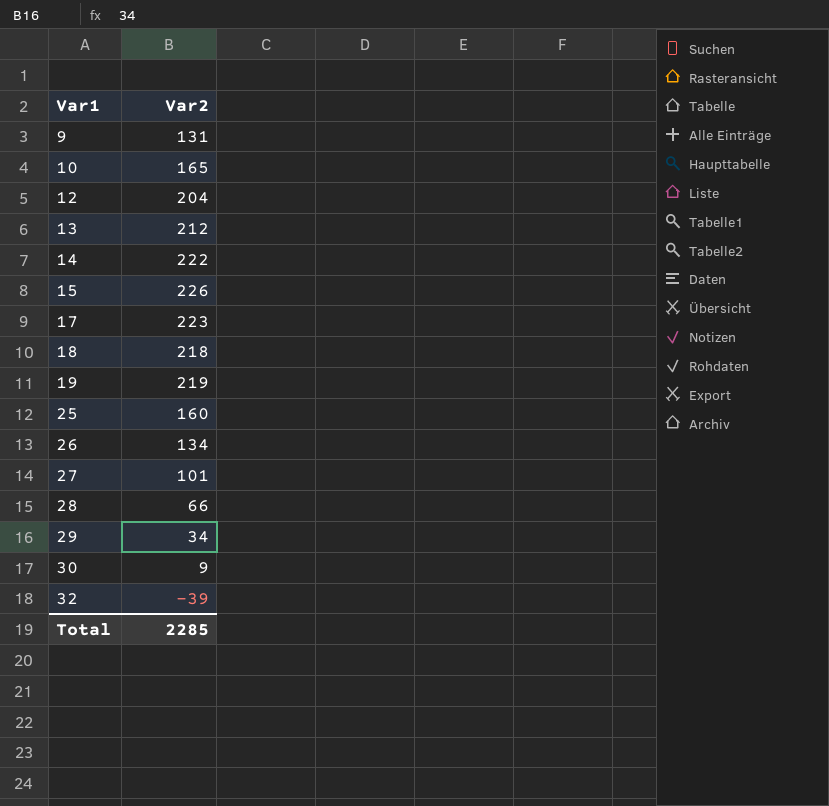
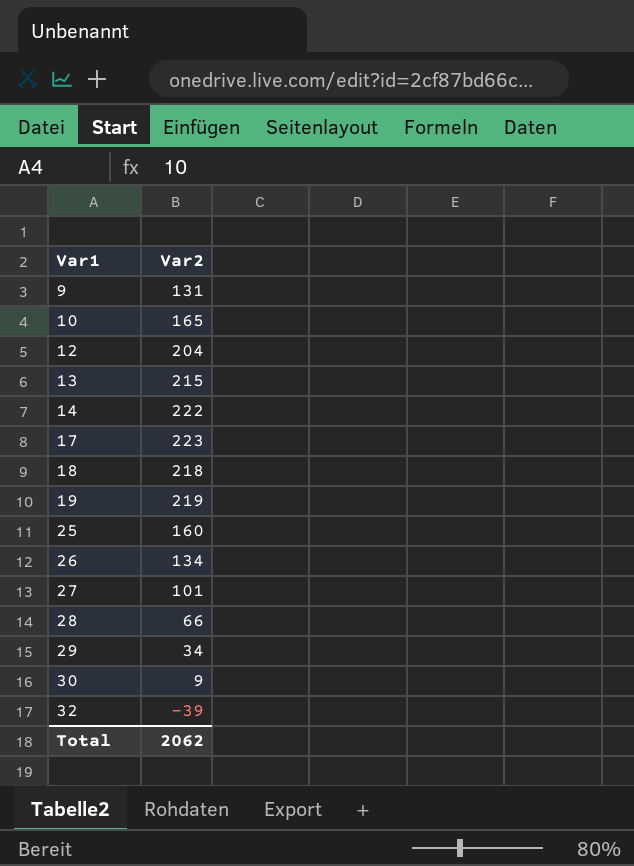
row 15: 226 -> none
13 | Var2: 212 -> 215
Total | Var2: 2285 -> 2062

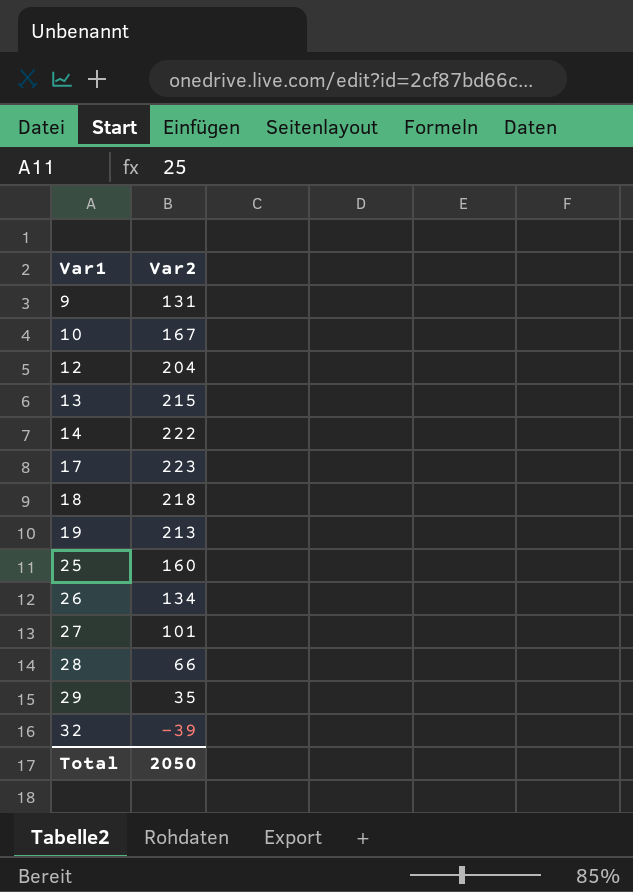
row 30: 9 -> none
10 | Var2: 165 -> 167
19 | Var2: 219 -> 213
29 | Var2: 34 -> 35
Total | Var2: 2062 -> 2050

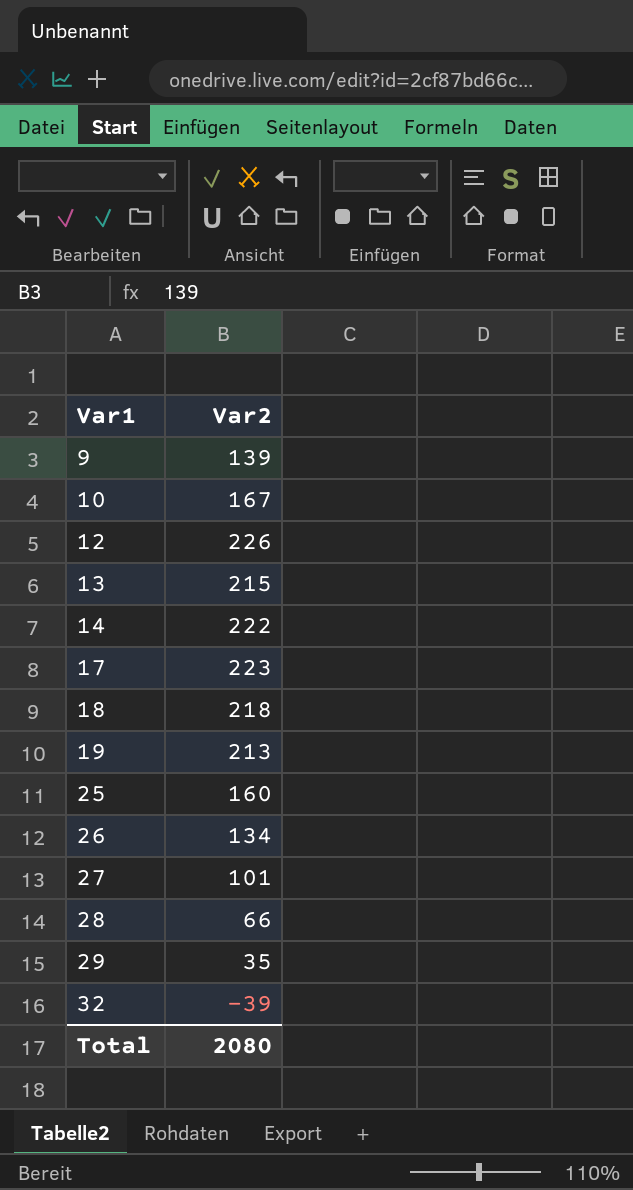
9 | Var2: 131 -> 139
12 | Var2: 204 -> 226
Total | Var2: 2050 -> 2080

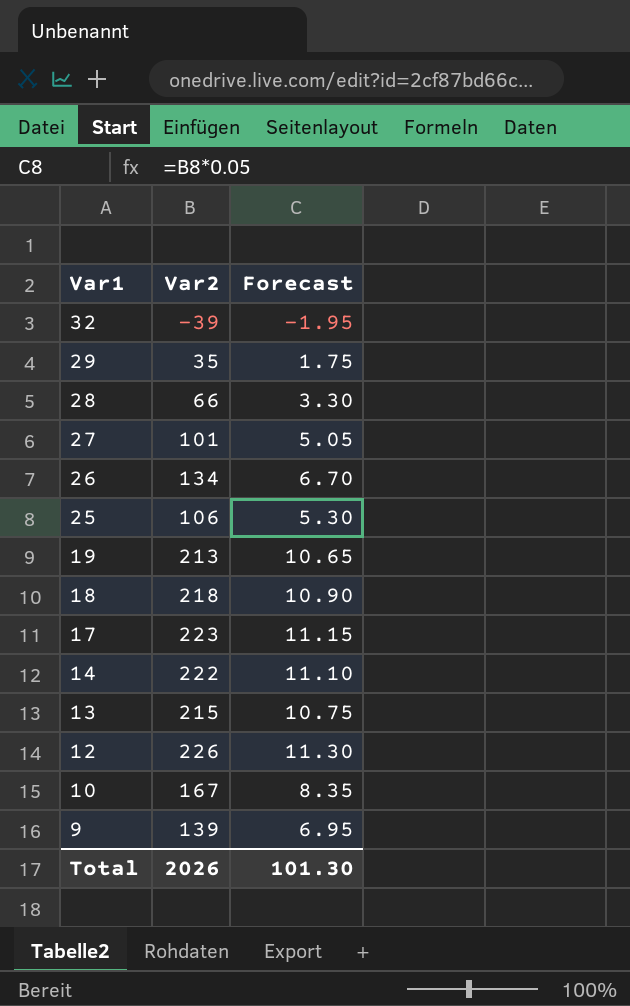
row order: Var1 ascending -> Var1 descending
column Forecast | formula: none -> [Var2] * 0.05
25 | Var2: 160 -> 106
Total | Var2: 2080 -> 2026

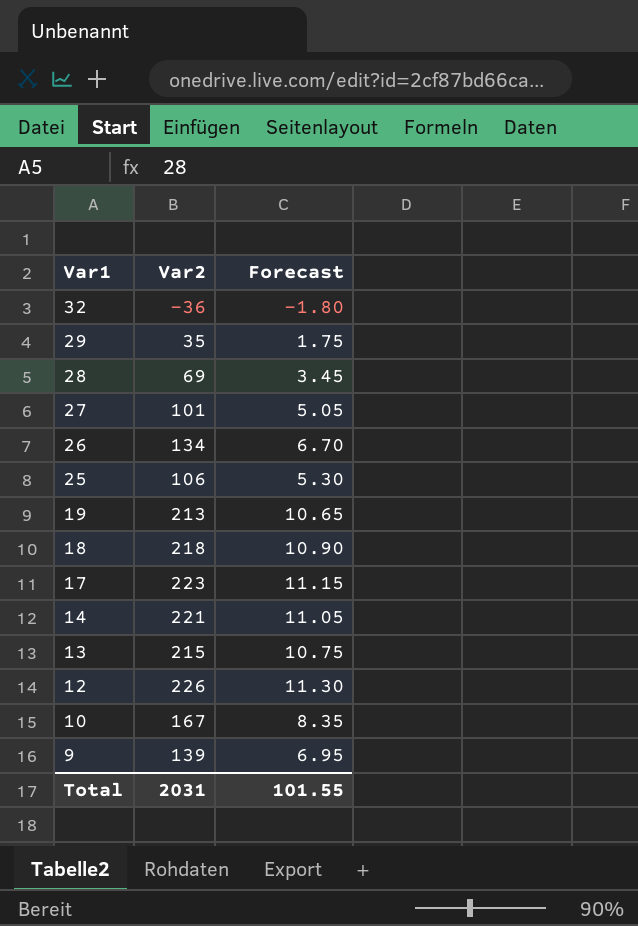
32 | Var2: -39 -> -36
32 | Forecast: -1.95 -> -1.80
28 | Var2: 66 -> 69
28 | Forecast: 3.30 -> 3.45
14 | Var2: 222 -> 221
14 | Forecast: 11.10 -> 11.05
Total | Var2: 2026 -> 2031
Total | Forecast: 101.30 -> 101.55

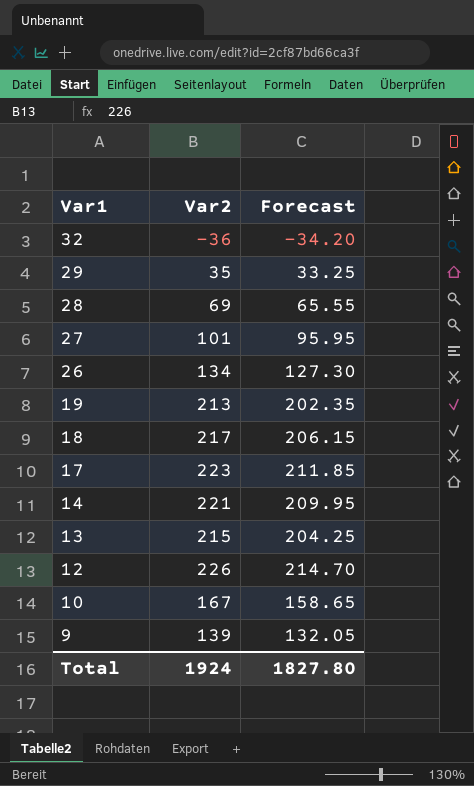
column Forecast | formula: [Var2] * 0.05 -> [Var2] * 0.95
row 25: 106 | 5.30 -> none
18 | Var2: 218 -> 217
Total | Var2: 2031 -> 1924
Total | Forecast: 101.55 -> 1827.80

